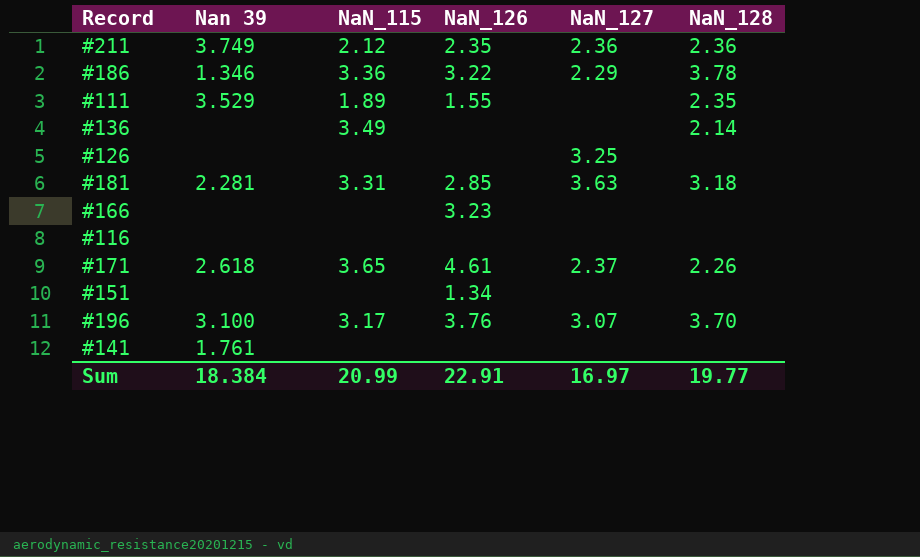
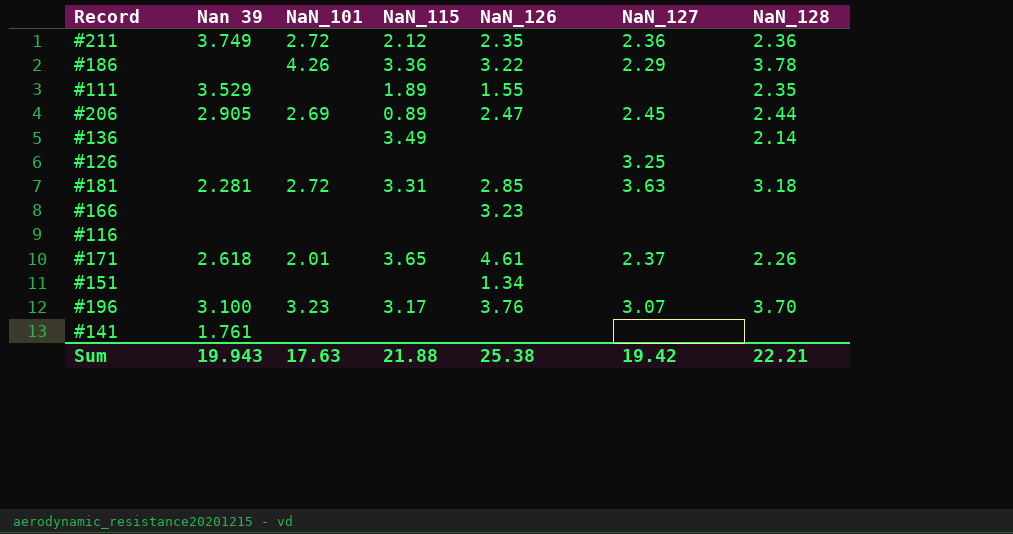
column NaN_101 | position: none -> 3
#186 | Nan 39: 1.346 -> none
row #206: none -> 2.905 | 2.69 | 0.89 | 2.47 | 2.45 | 2.44
Sum | Nan 39: 18.384 -> 19.943
Sum | NaN_115: 20.99 -> 21.88
Sum | NaN_126: 22.91 -> 25.38
Sum | NaN_127: 16.97 -> 19.42
Sum | NaN_128: 19.77 -> 22.21

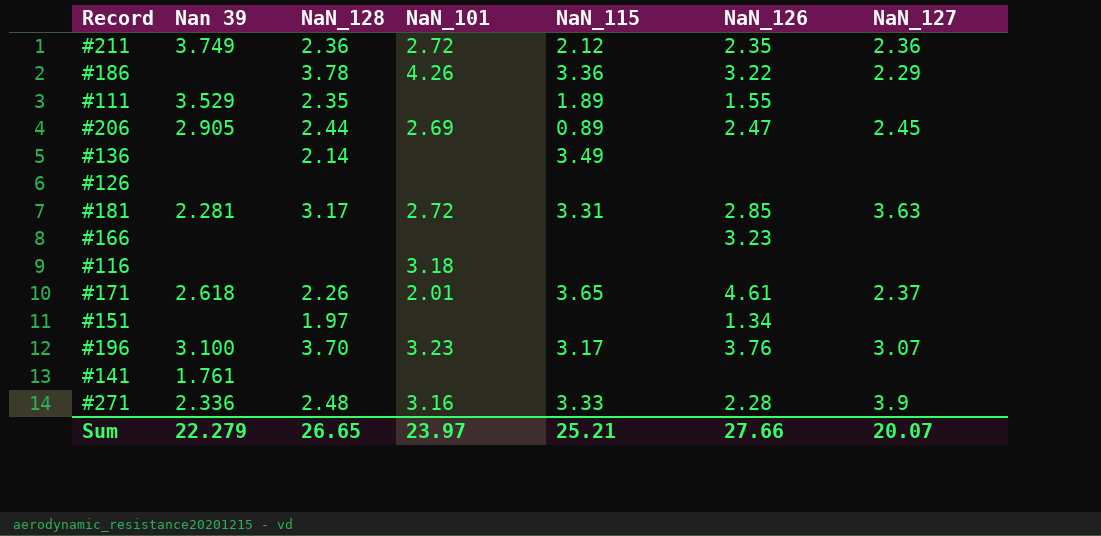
column NaN_128 | position: 7 -> 3
#126 | NaN_127: 3.25 -> none
#181 | NaN_128: 3.18 -> 3.17
#116 | NaN_101: none -> 3.18
#151 | NaN_128: none -> 1.97
row #271: none -> 2.336 | 2.48 | 3.16 | 3.33 | 2.28 | 3.9
Sum | Nan 39: 19.943 -> 22.279
Sum | NaN_128: 22.21 -> 26.65
Sum | NaN_101: 17.63 -> 23.97
Sum | NaN_115: 21.88 -> 25.21
Sum | NaN_126: 25.38 -> 27.66
Sum | NaN_127: 19.42 -> 20.07

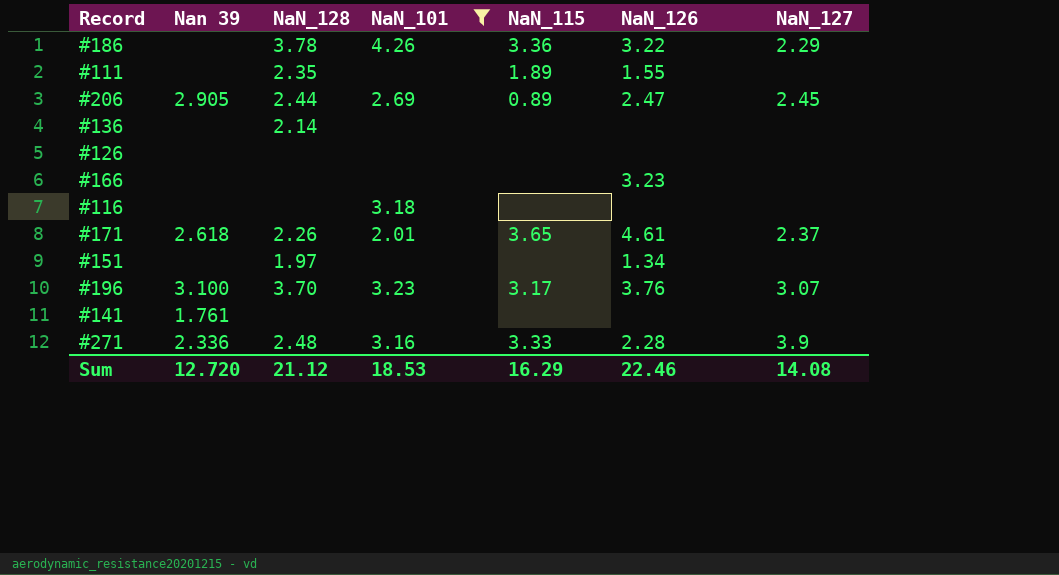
filter: none -> NaN_101 != 2.72
#111 | Nan 39: 3.529 -> none
#136 | NaN_115: 3.49 -> none
Sum | Nan 39: 22.279 -> 12.720
Sum | NaN_128: 26.65 -> 21.12
Sum | NaN_101: 23.97 -> 18.53
Sum | NaN_115: 25.21 -> 16.29
Sum | NaN_126: 27.66 -> 22.46
Sum | NaN_127: 20.07 -> 14.08

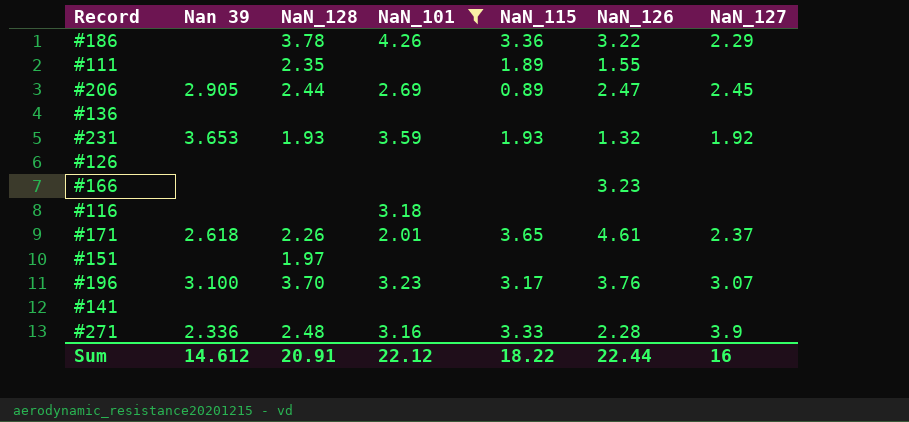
#136 | NaN_128: 2.14 -> none
row #231: none -> 3.653 | 1.93 | 3.59 | 1.93 | 1.32 | 1.92
#151 | NaN_126: 1.34 -> none
#141 | Nan 39: 1.761 -> none
Sum | Nan 39: 12.720 -> 14.612
Sum | NaN_128: 21.12 -> 20.91
Sum | NaN_101: 18.53 -> 22.12
Sum | NaN_115: 16.29 -> 18.22
Sum | NaN_126: 22.46 -> 22.44
Sum | NaN_127: 14.08 -> 16

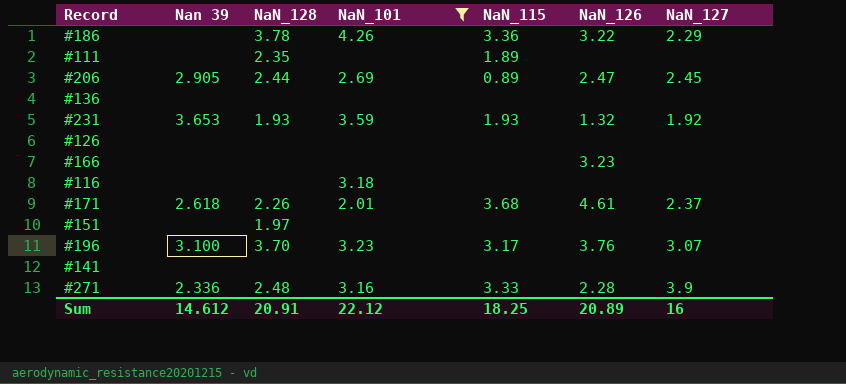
#111 | NaN_126: 1.55 -> none
#171 | NaN_115: 3.65 -> 3.68
Sum | NaN_115: 18.22 -> 18.25
Sum | NaN_126: 22.44 -> 20.89

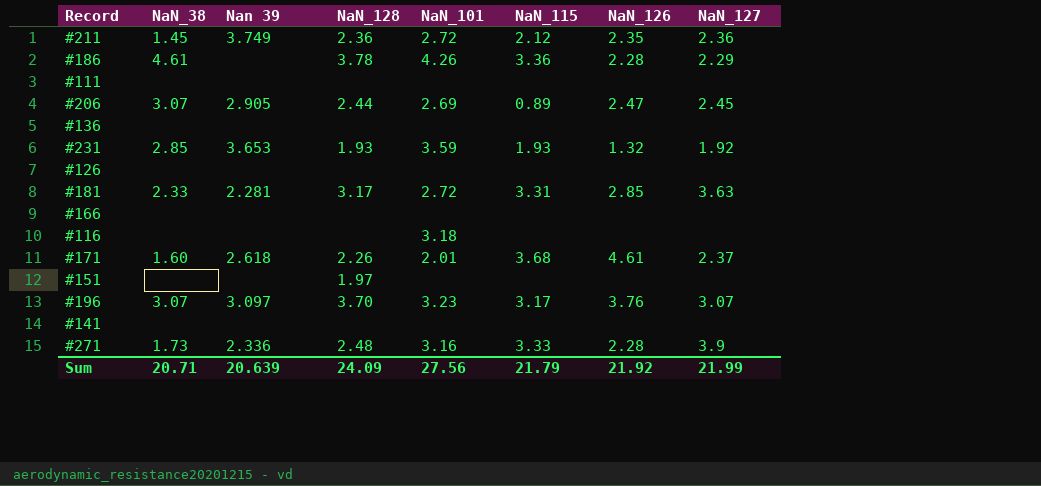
filter: NaN_101 != 2.72 -> none
column NaN_38 | position: none -> 2
#186 | NaN_126: 3.22 -> 2.28
#111 | NaN_128: 2.35 -> none
#111 | NaN_115: 1.89 -> none
#166 | NaN_126: 3.23 -> none
#196 | Nan 39: 3.100 -> 3.097
Sum | Nan 39: 14.612 -> 20.639
Sum | NaN_128: 20.91 -> 24.09
Sum | NaN_101: 22.12 -> 27.56
Sum | NaN_115: 18.25 -> 21.79
Sum | NaN_126: 20.89 -> 21.92
Sum | NaN_127: 16 -> 21.99

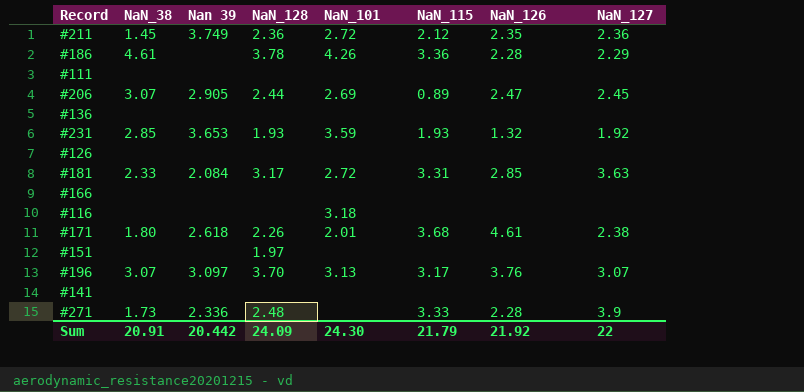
#181 | Nan 39: 2.281 -> 2.084
#171 | NaN_38: 1.60 -> 1.80
#171 | NaN_127: 2.37 -> 2.38
#196 | NaN_101: 3.23 -> 3.13
#271 | NaN_101: 3.16 -> none
Sum | NaN_38: 20.71 -> 20.91
Sum | Nan 39: 20.639 -> 20.442
Sum | NaN_101: 27.56 -> 24.30
Sum | NaN_127: 21.99 -> 22

